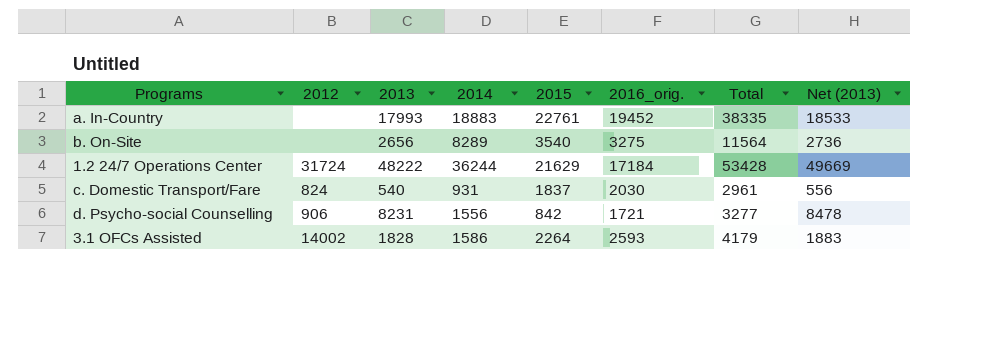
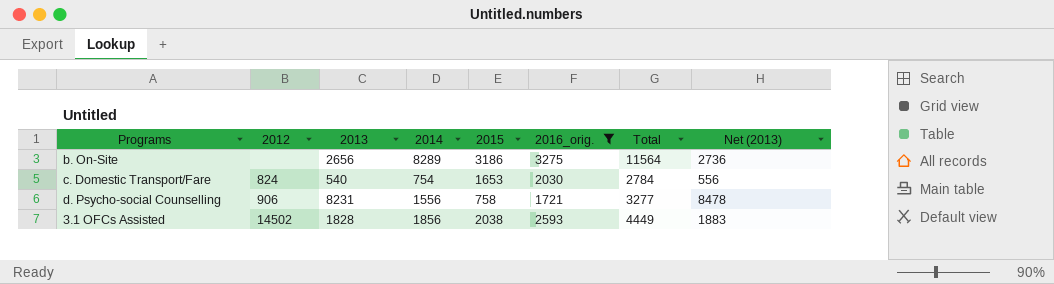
filter: none -> 2016_orig. <= 3275
b. On-Site | 2015: 3540 -> 3186
c. Domestic Transport/Fare | 2014: 931 -> 754
c. Domestic Transport/Fare | 2015: 1837 -> 1653
c. Domestic Transport/Fare | Total: 2961 -> 2784
d. Psycho-social Counselling | 2015: 842 -> 758
3.1 OFCs Assisted | 2012: 14002 -> 14502
3.1 OFCs Assisted | 2014: 1586 -> 1856
3.1 OFCs Assisted | 2015: 2264 -> 2038
3.1 OFCs Assisted | Total: 4179 -> 4449

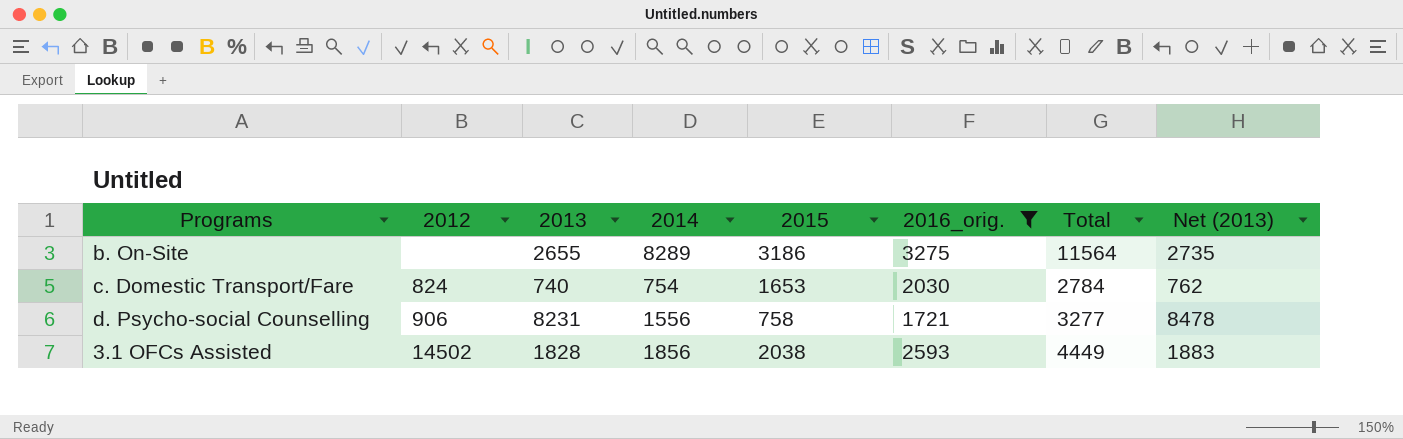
b. On-Site | 2013: 2656 -> 2655
b. On-Site | Net (2013): 2736 -> 2735
c. Domestic Transport/Fare | 2013: 540 -> 740
c. Domestic Transport/Fare | Net (2013): 556 -> 762

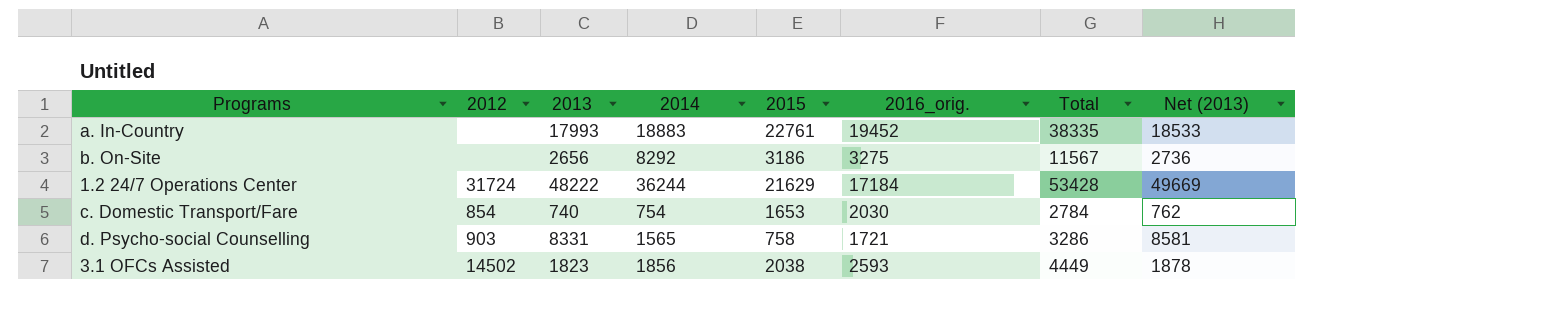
filter: 2016_orig. <= 3275 -> none
b. On-Site | 2013: 2655 -> 2656
b. On-Site | 2014: 8289 -> 8292
b. On-Site | Total: 11564 -> 11567
b. On-Site | Net (2013): 2735 -> 2736
c. Domestic Transport/Fare | 2012: 824 -> 854
d. Psycho-social Counselling | 2012: 906 -> 903
d. Psycho-social Counselling | 2013: 8231 -> 8331
d. Psycho-social Counselling | 2014: 1556 -> 1565
d. Psycho-social Counselling | Total: 3277 -> 3286
d. Psycho-social Counselling | Net (2013): 8478 -> 8581
3.1 OFCs Assisted | 2013: 1828 -> 1823
3.1 OFCs Assisted | Net (2013): 1883 -> 1878

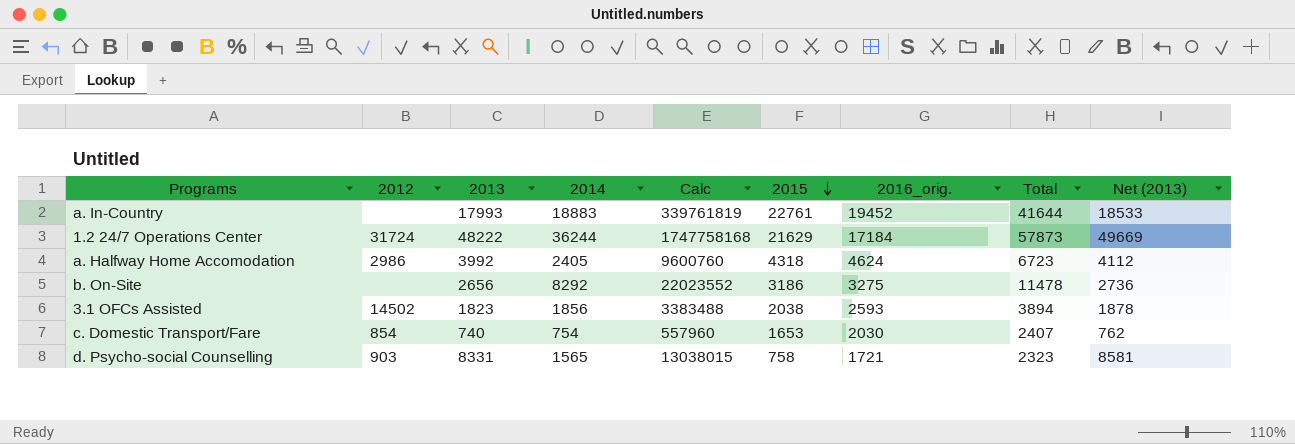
row order: none -> 2015 descending
column Calc | formula: none -> [2013] * [2014]
column Total | formula: [2014] + [2016_orig.] -> [2014] + [2015]
row a. Halfway Home Accomodation: none -> 2986 | 3992 | 2405 | 9600760 | 4318 | 4624 | 6723 | 4112

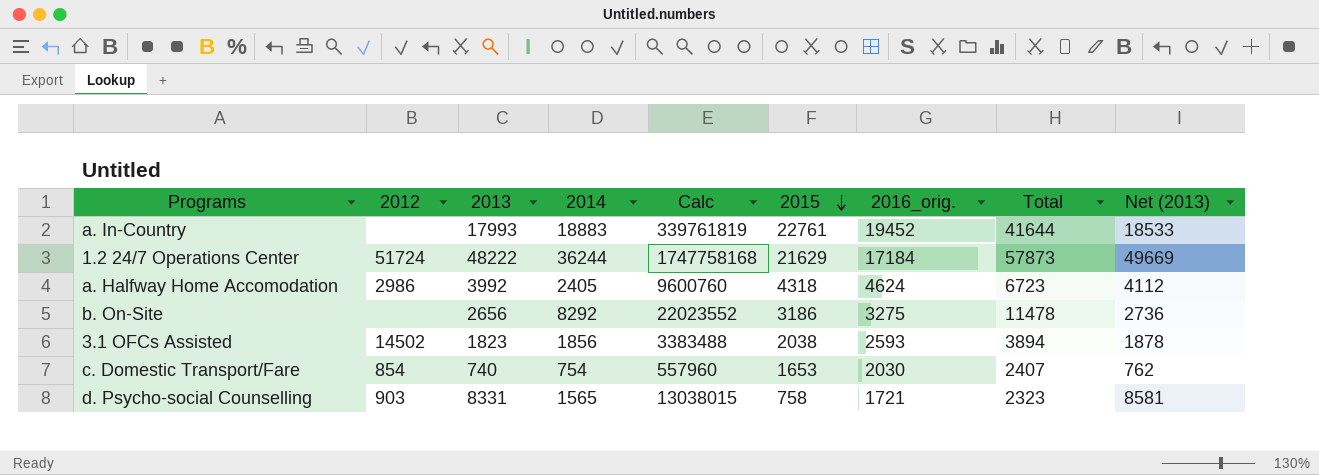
1.2 24/7 Operations Center | 2012: 31724 -> 51724

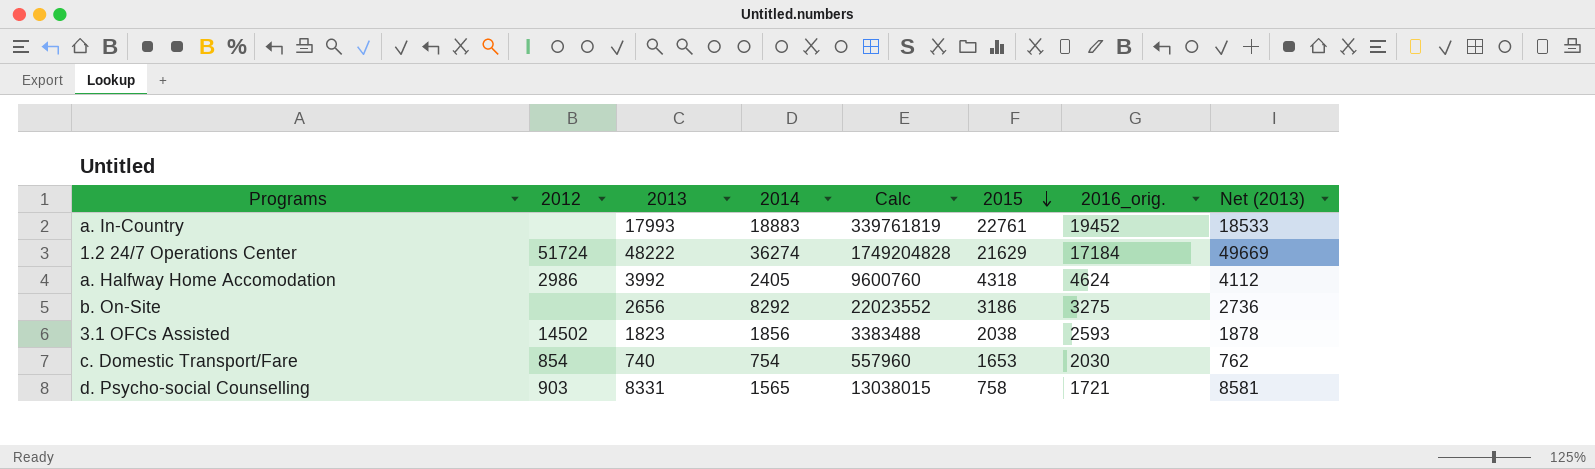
column Total | formula: [2014] + [2015] -> none
1.2 24/7 Operations Center | 2014: 36244 -> 36274
1.2 24/7 Operations Center | Calc: 1747758168 -> 1749204828

